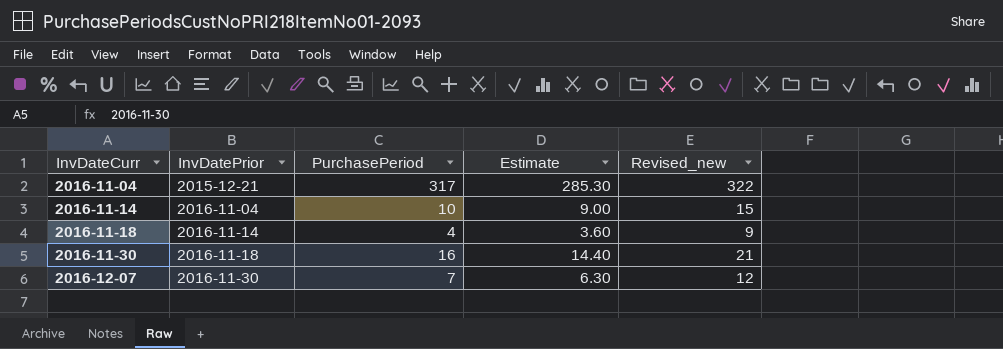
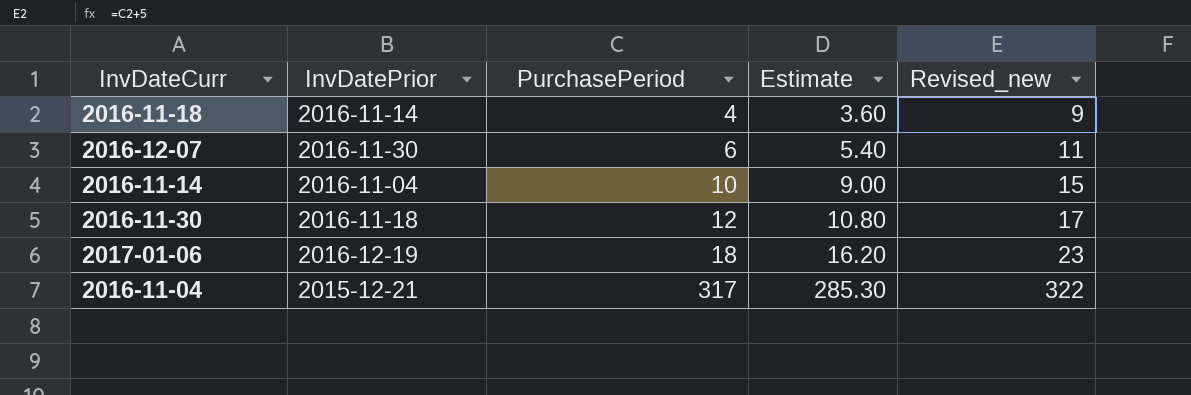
row order: InvDateCurr ascending -> PurchasePeriod ascending
2016-12-07 | PurchasePeriod: 7 -> 6
2016-12-07 | Estimate: 6.30 -> 5.40
2016-12-07 | Revised_new: 12 -> 11
2016-11-30 | PurchasePeriod: 16 -> 12
2016-11-30 | Estimate: 14.40 -> 10.80
2016-11-30 | Revised_new: 21 -> 17
row 2017-01-06: none -> 2016-12-19 | 18 | 16.20 | 23

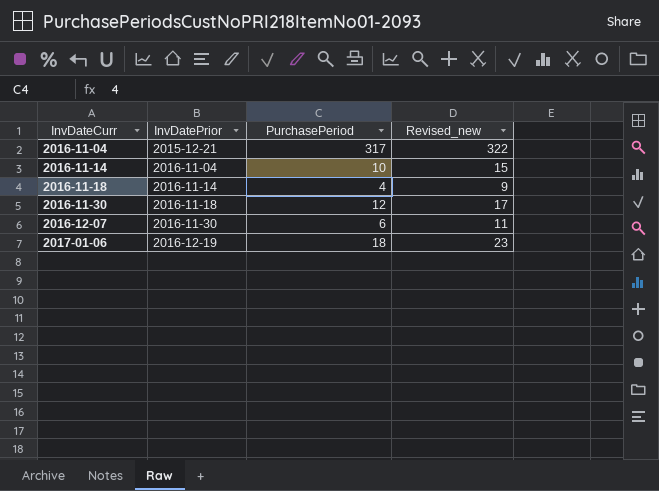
row order: PurchasePeriod ascending -> InvDateCurr ascending
column Estimate | formula: [PurchasePeriod] * 0.9 -> none

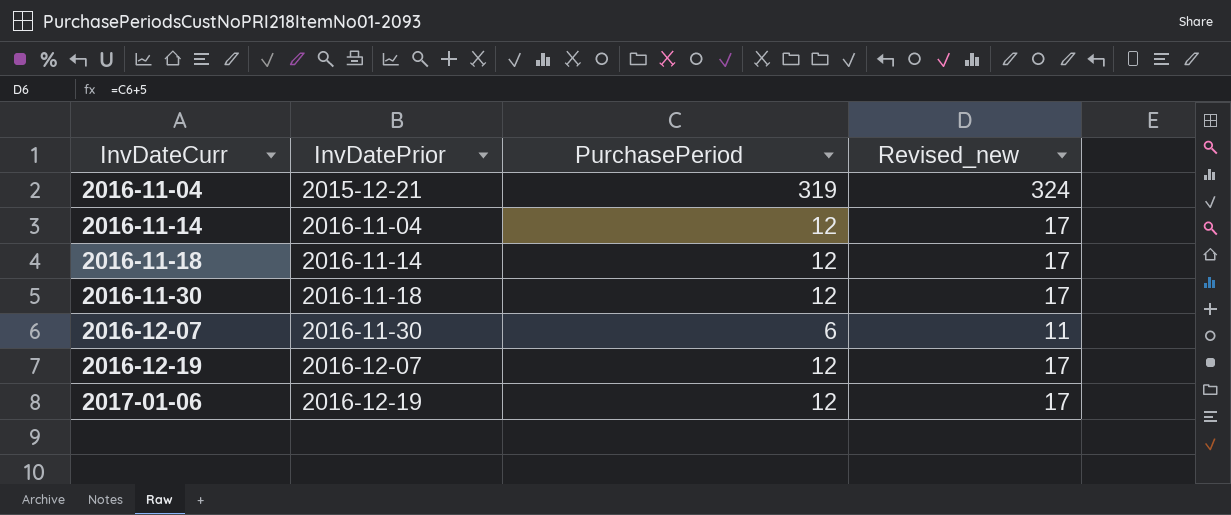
2016-11-04 | PurchasePeriod: 317 -> 319
2016-11-04 | Revised_new: 322 -> 324
2016-11-14 | PurchasePeriod: 10 -> 12
2016-11-14 | Revised_new: 15 -> 17
2016-11-18 | PurchasePeriod: 4 -> 12
2016-11-18 | Revised_new: 9 -> 17
row 2016-12-19: none -> 2016-12-07 | 12 | 17
2017-01-06 | PurchasePeriod: 18 -> 12
2017-01-06 | Revised_new: 23 -> 17

